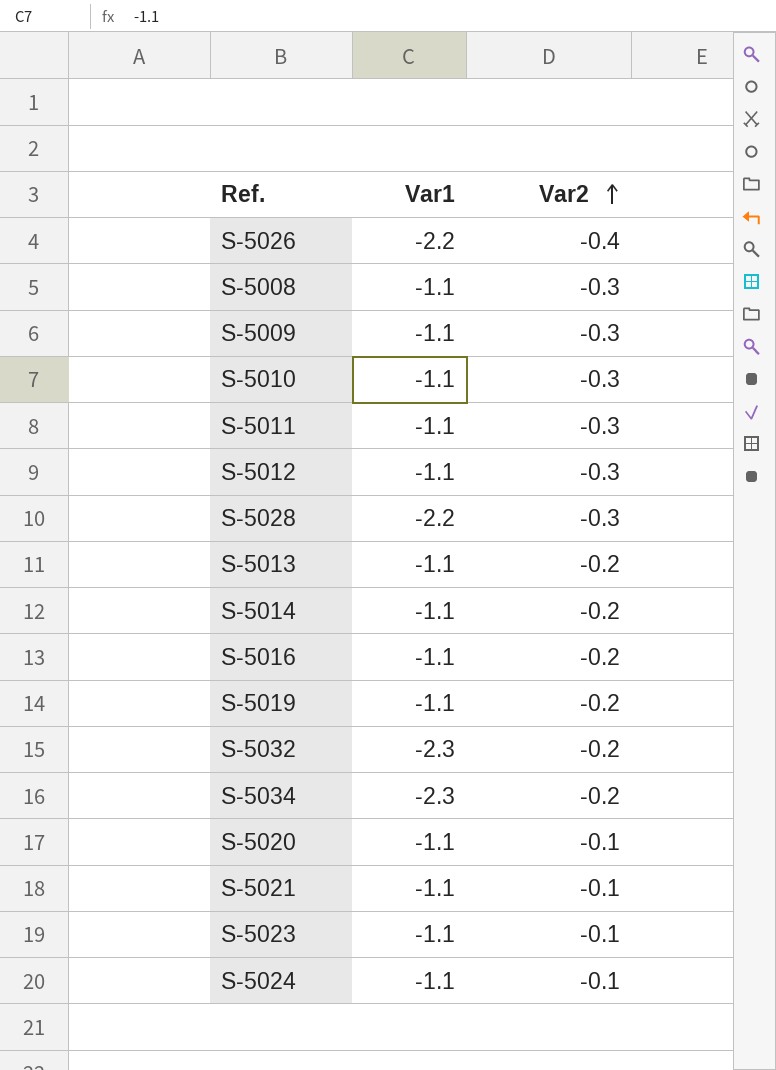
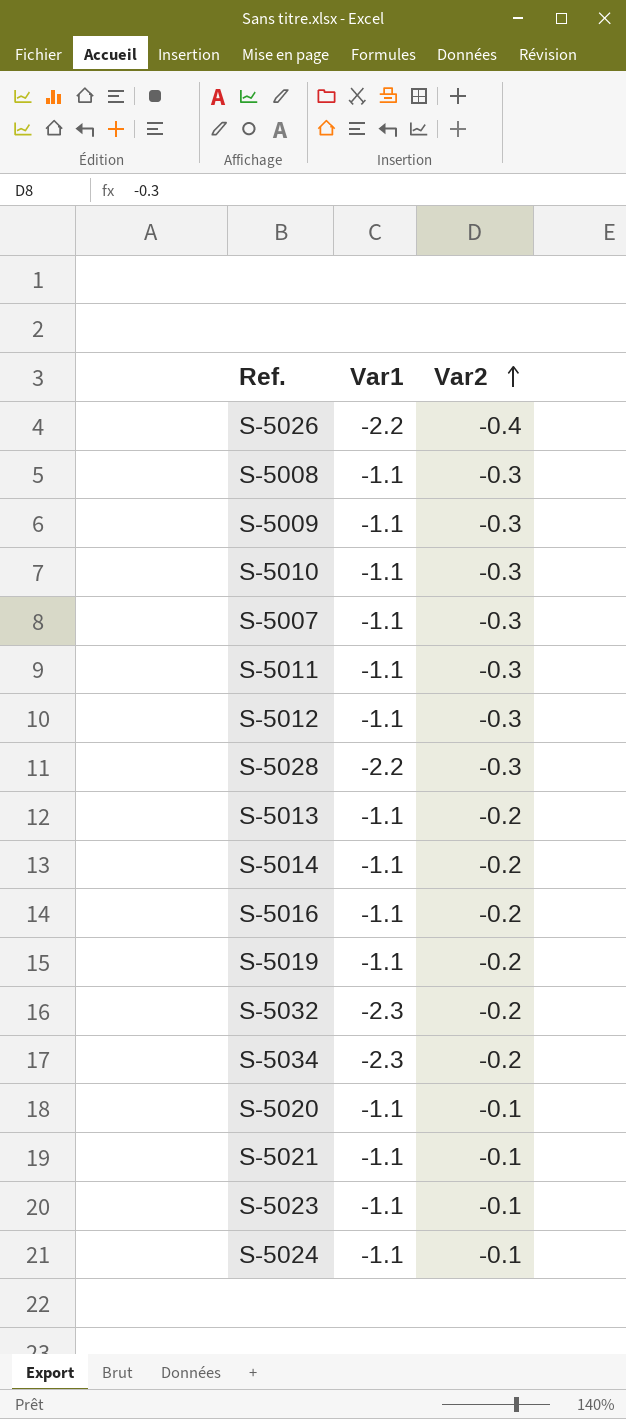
row S-5007: none -> -1.1 | -0.3

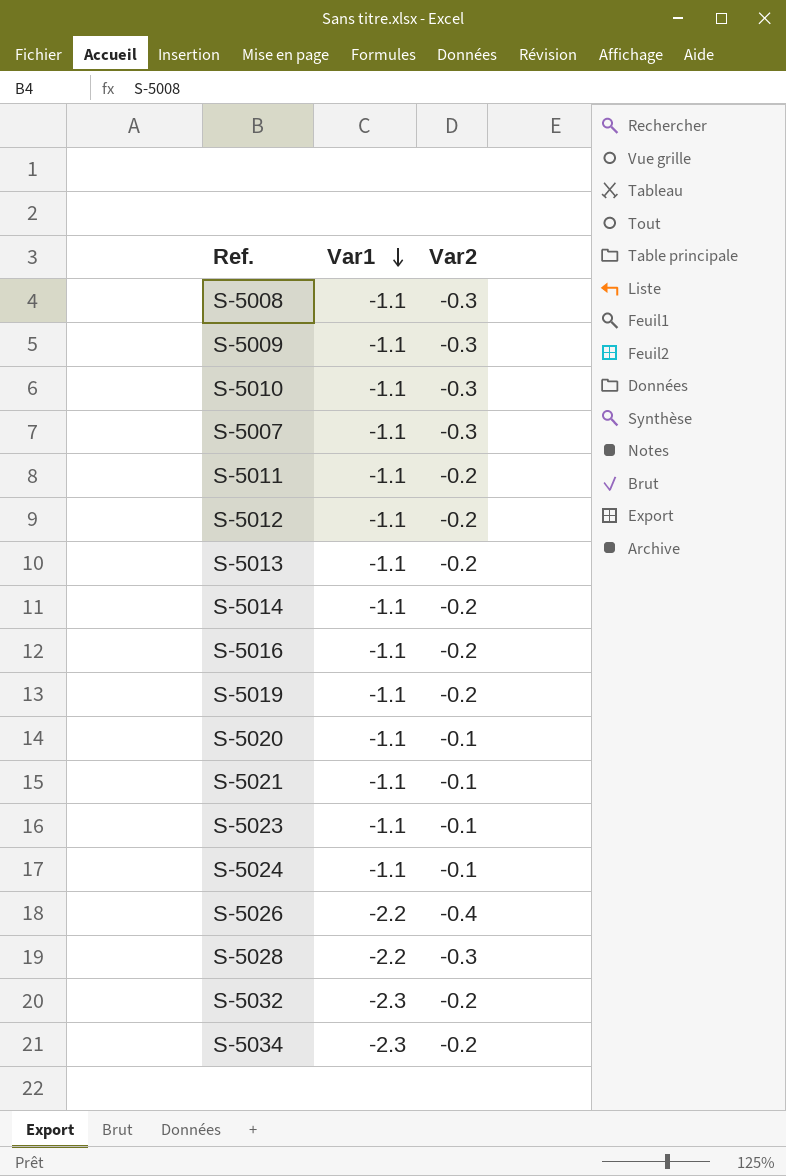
row order: Var2 ascending -> Var1 descending
S-5011 | Var2: -0.3 -> -0.2
S-5012 | Var2: -0.3 -> -0.2

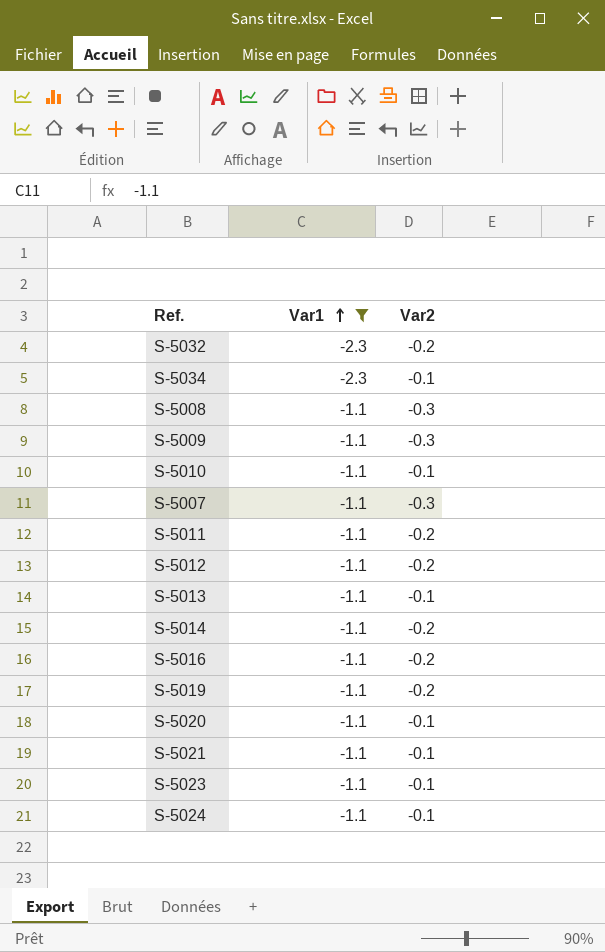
filter: none -> Var1 != -2.2
row order: Var1 descending -> Var1 ascending
S-5034 | Var2: -0.2 -> -0.1
S-5010 | Var2: -0.3 -> -0.1
S-5013 | Var2: -0.2 -> -0.1

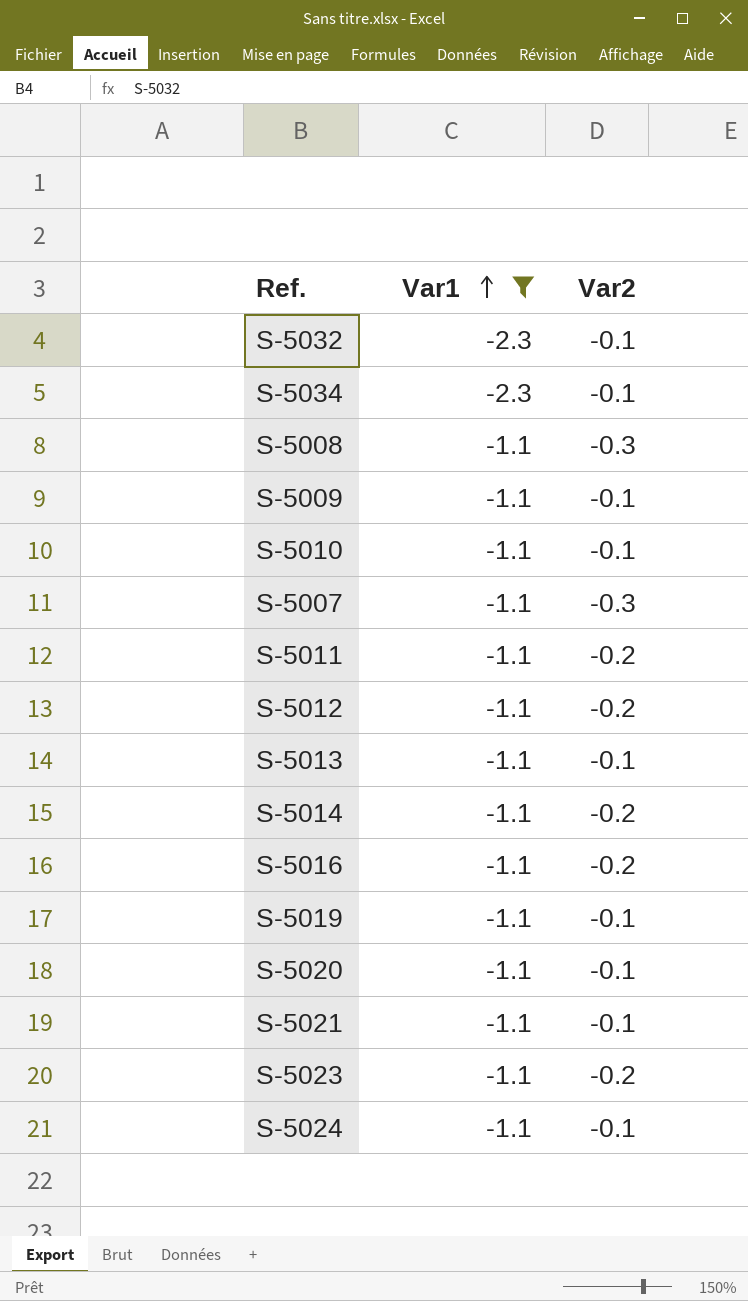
S-5032 | Var2: -0.2 -> -0.1
S-5009 | Var2: -0.3 -> -0.1
S-5019 | Var2: -0.2 -> -0.1
S-5023 | Var2: -0.1 -> -0.2

